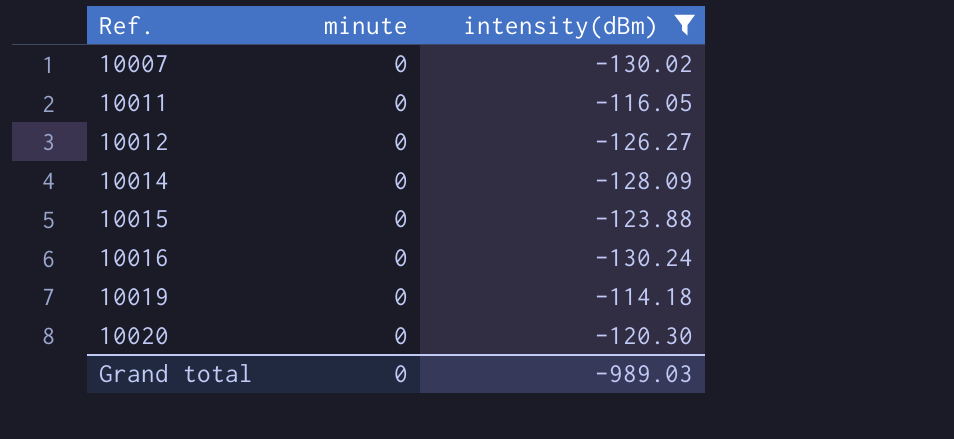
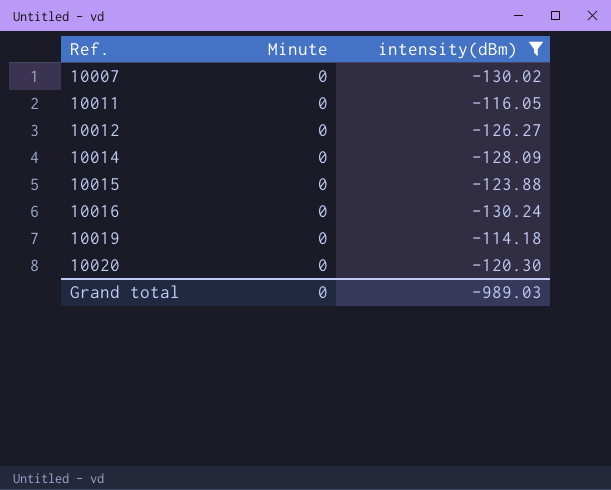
column name: minute -> Minute

